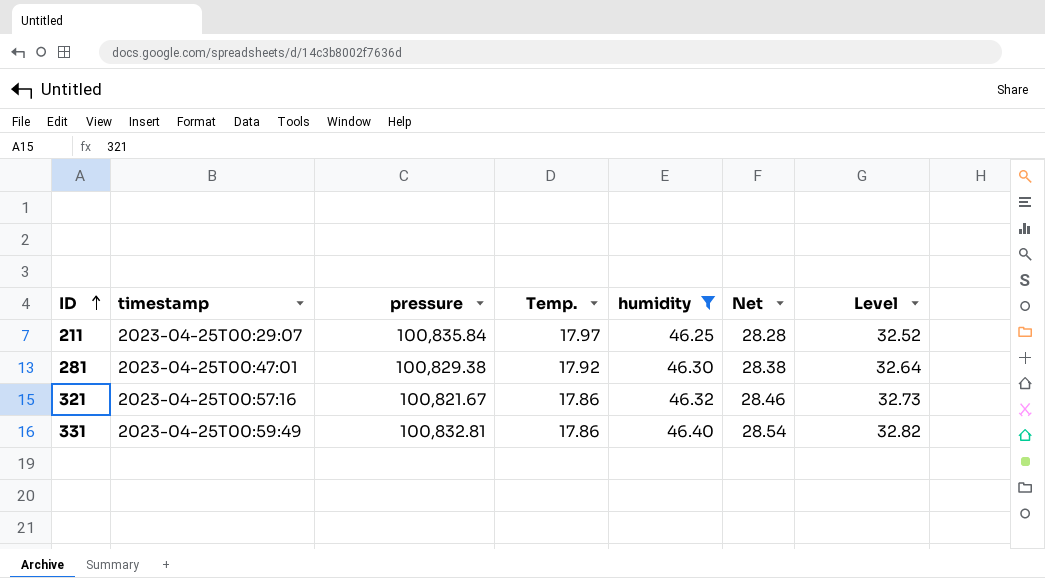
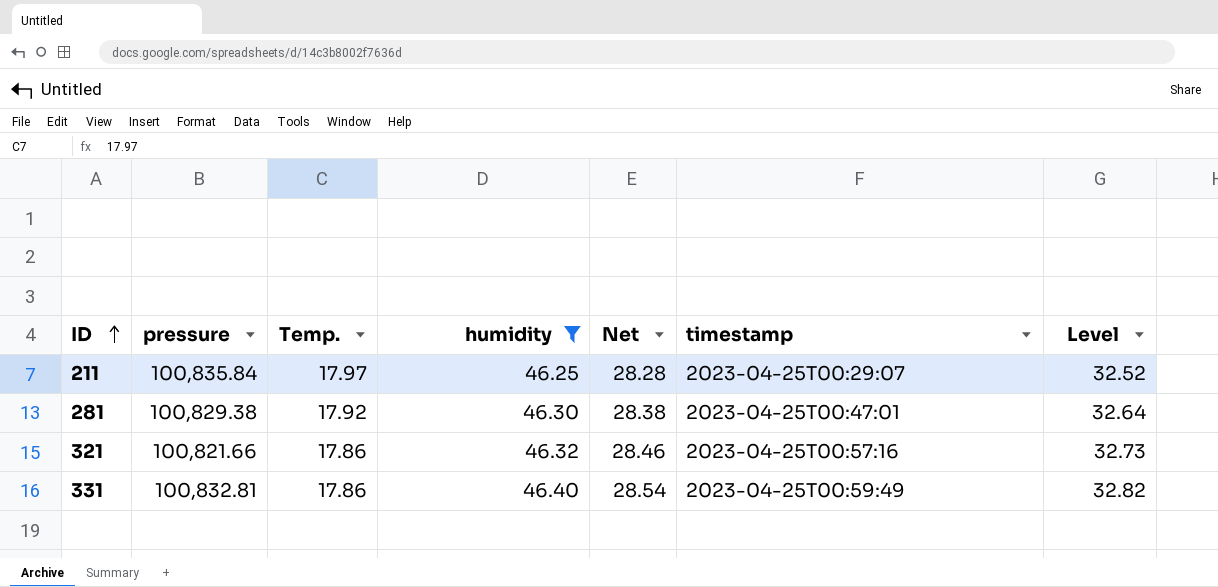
column timestamp | position: 2 -> 6
321 | pressure: 100,821.67 -> 100,821.66

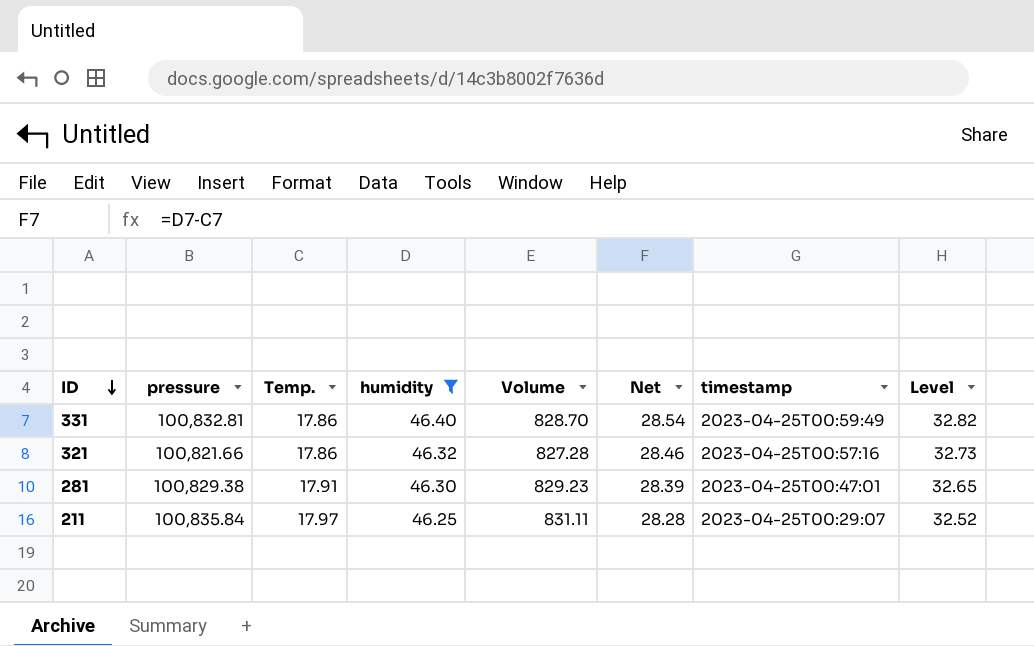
row order: ID ascending -> ID descending
column Volume | formula: none -> [Temp.] * [humidity]
281 | Temp.: 17.92 -> 17.91
281 | Net: 28.38 -> 28.39
281 | Level: 32.64 -> 32.65

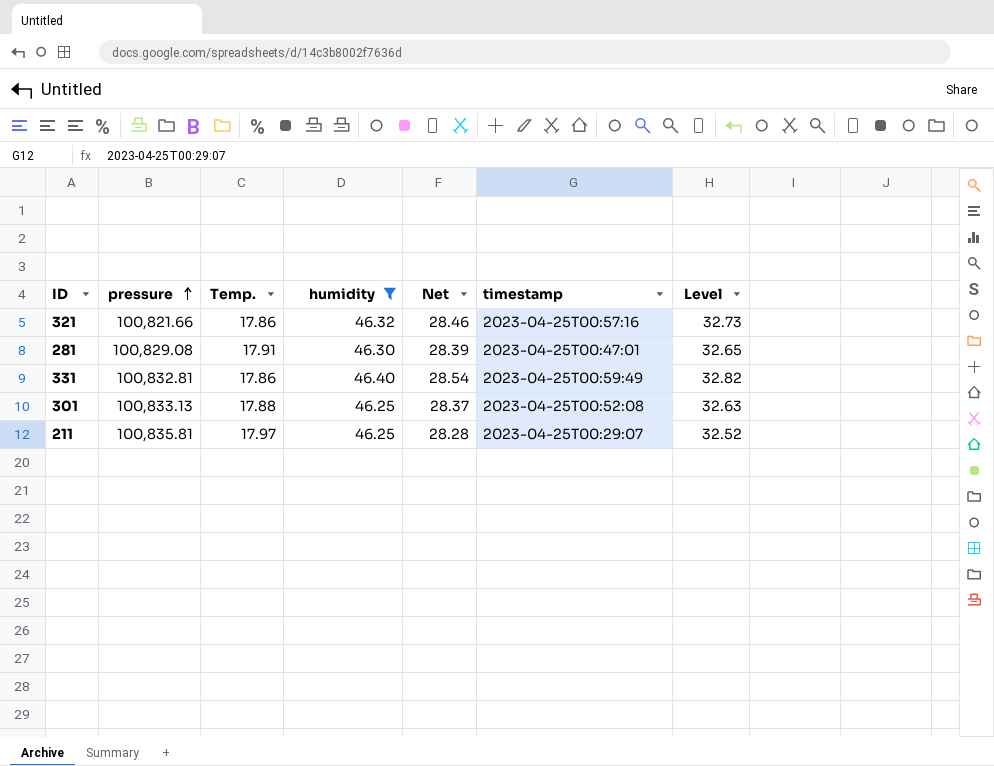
row order: ID descending -> pressure ascending
column Volume | formula: [Temp.] * [humidity] -> none
281 | pressure: 100,829.38 -> 100,829.08
row 301: none -> 100,833.13 | 17.88 | 46.25 | 28.37 | 2023-04-25T00:52:08 | 32.63
211 | pressure: 100,835.84 -> 100,835.81

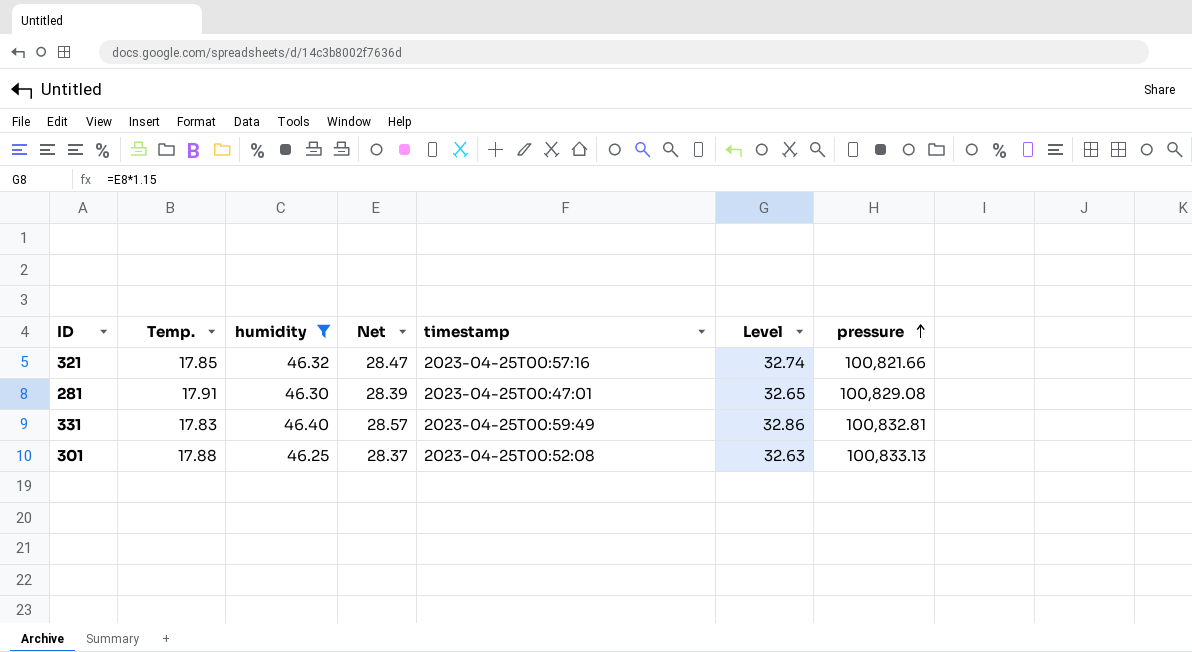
column pressure | position: 2 -> 7
row 211: 100,835.81 | 17.97 | 46.25 | 28.28 | 2023-04-25T00:29:07 | 32.52 -> none
321 | Temp.: 17.86 -> 17.85
321 | Net: 28.46 -> 28.47
321 | Level: 32.73 -> 32.74
331 | Temp.: 17.86 -> 17.83
331 | Net: 28.54 -> 28.57
331 | Level: 32.82 -> 32.86

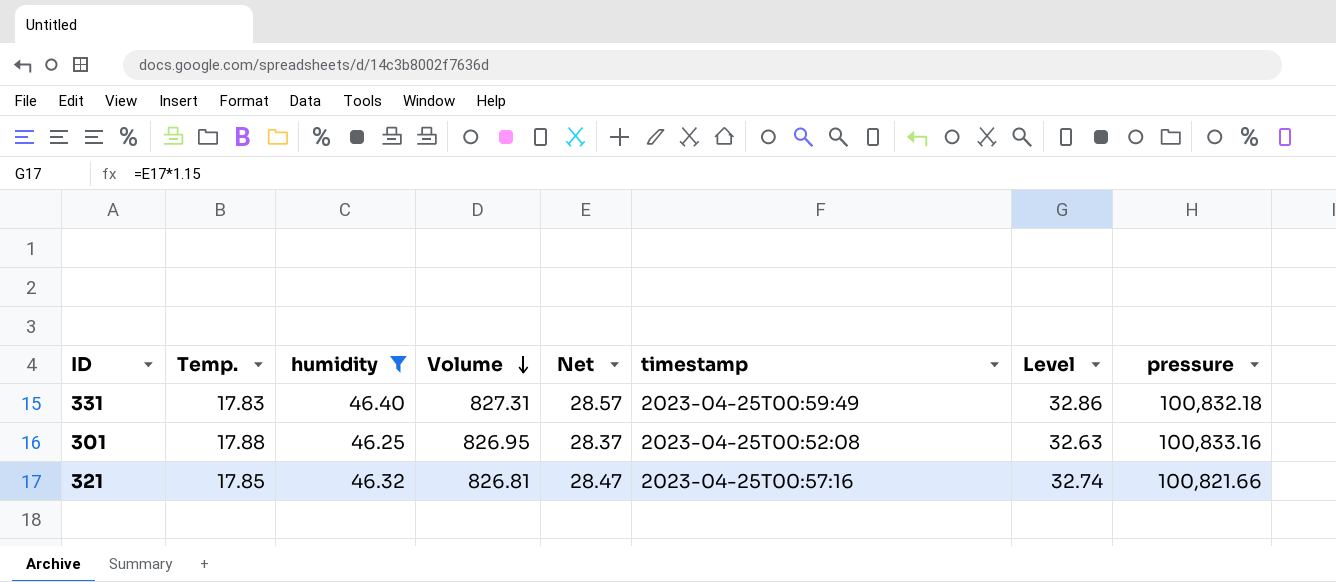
row order: pressure ascending -> Volume descending
column Volume | formula: none -> [Temp.] * [humidity]
row 281: 17.91 | 46.30 | 28.39 | 2023-04-25T00:47:01 | 32.65 | 100,829.08 -> none
331 | pressure: 100,832.81 -> 100,832.18
301 | pressure: 100,833.13 -> 100,833.16

